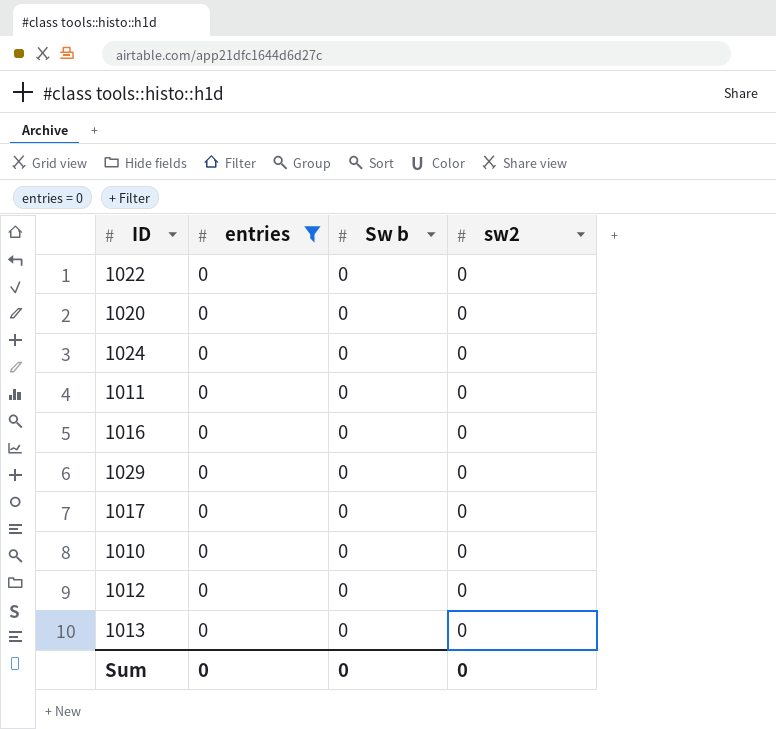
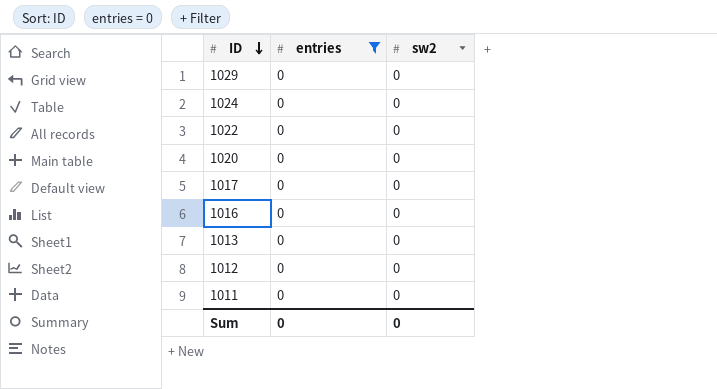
row order: none -> ID descending
column Sw b | position: 3 -> none
row 1010: 0 | 0 | 0 -> none

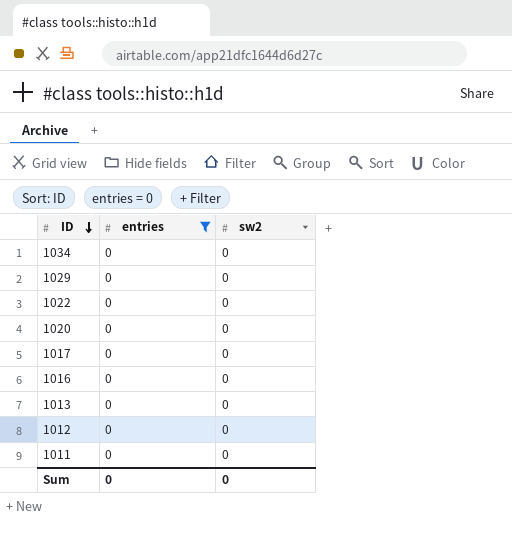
row 1024: 0 | 0 -> none
row 1034: none -> 0 | 0

